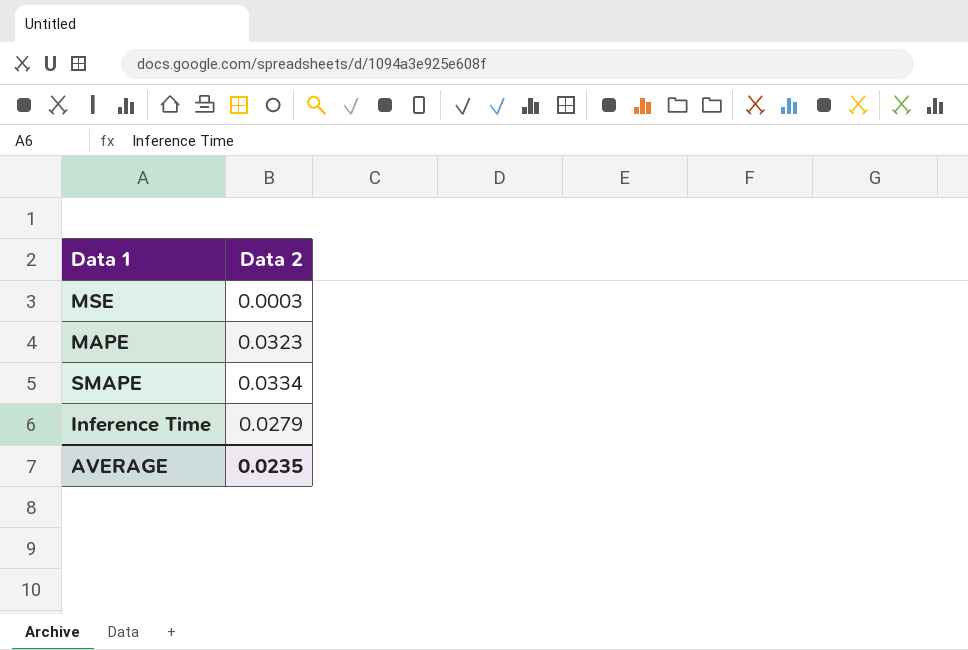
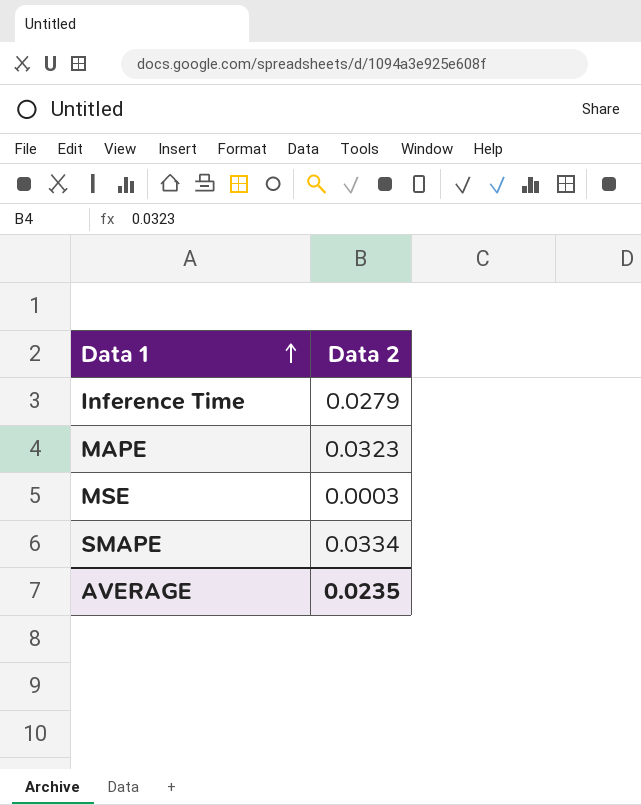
row order: none -> Data 1 ascending

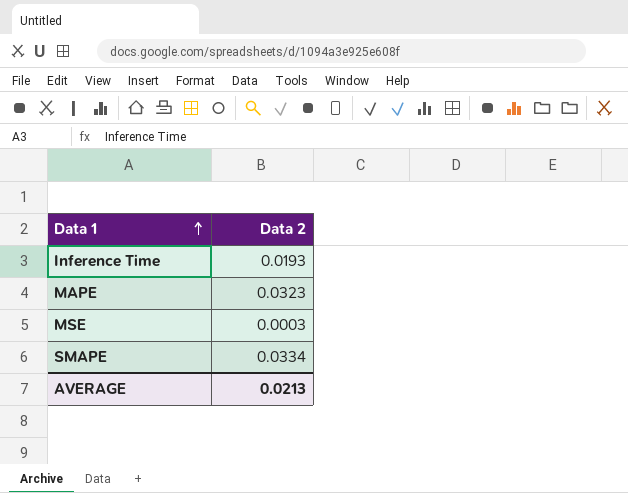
Inference Time | Data 2: 0.0279 -> 0.0193
AVERAGE | Data 2: 0.0235 -> 0.0213

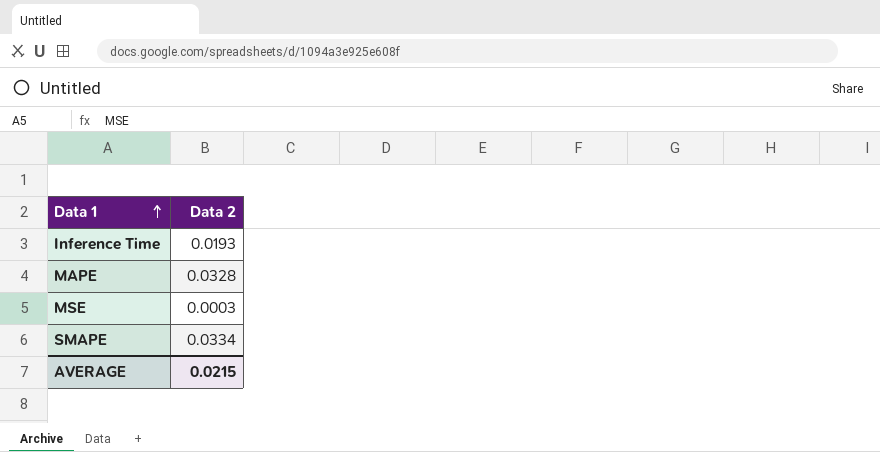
MAPE | Data 2: 0.0323 -> 0.0328
AVERAGE | Data 2: 0.0213 -> 0.0215

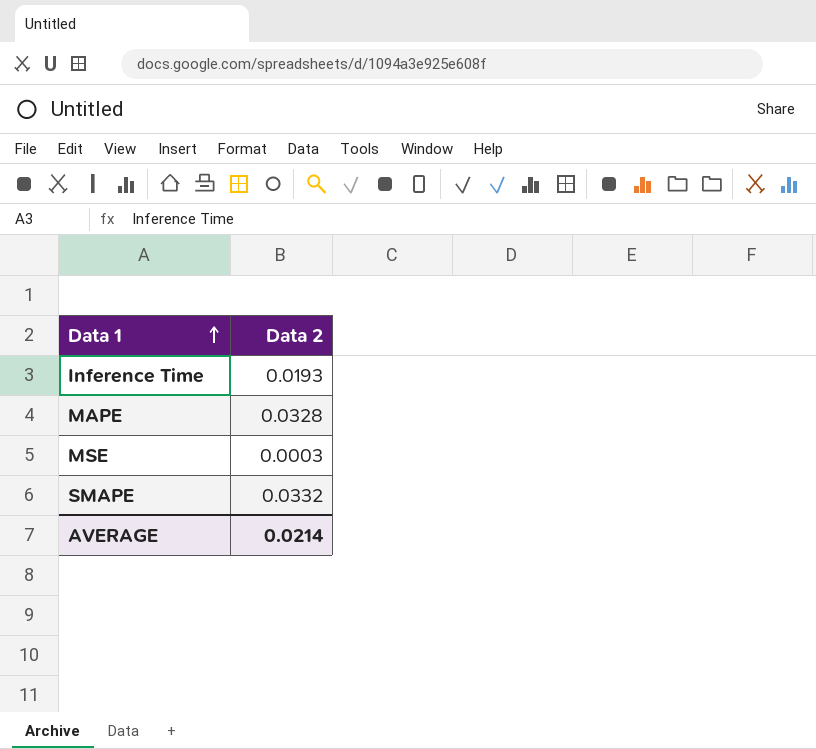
SMAPE | Data 2: 0.0334 -> 0.0332
AVERAGE | Data 2: 0.0215 -> 0.0214

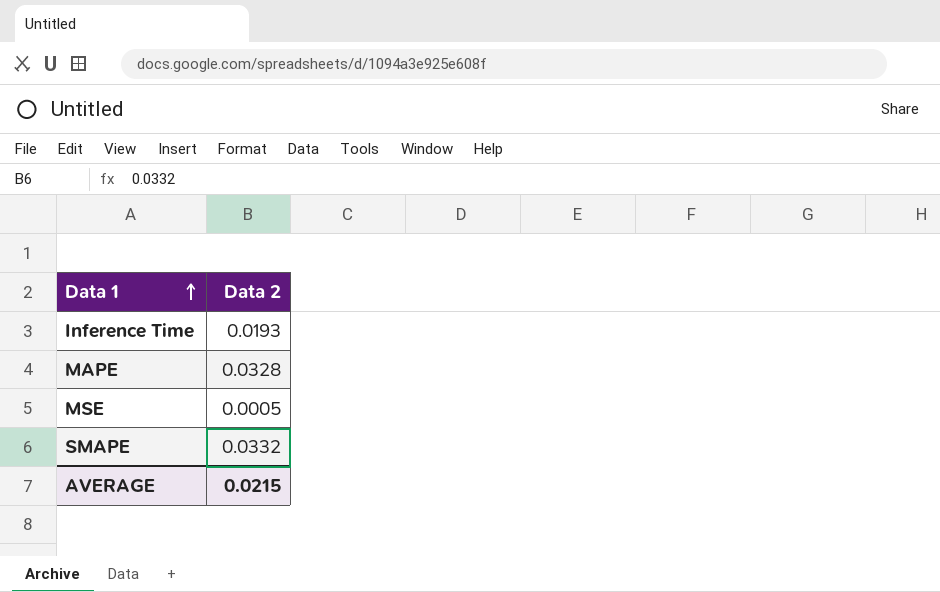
MSE | Data 2: 0.0003 -> 0.0005
AVERAGE | Data 2: 0.0214 -> 0.0215

